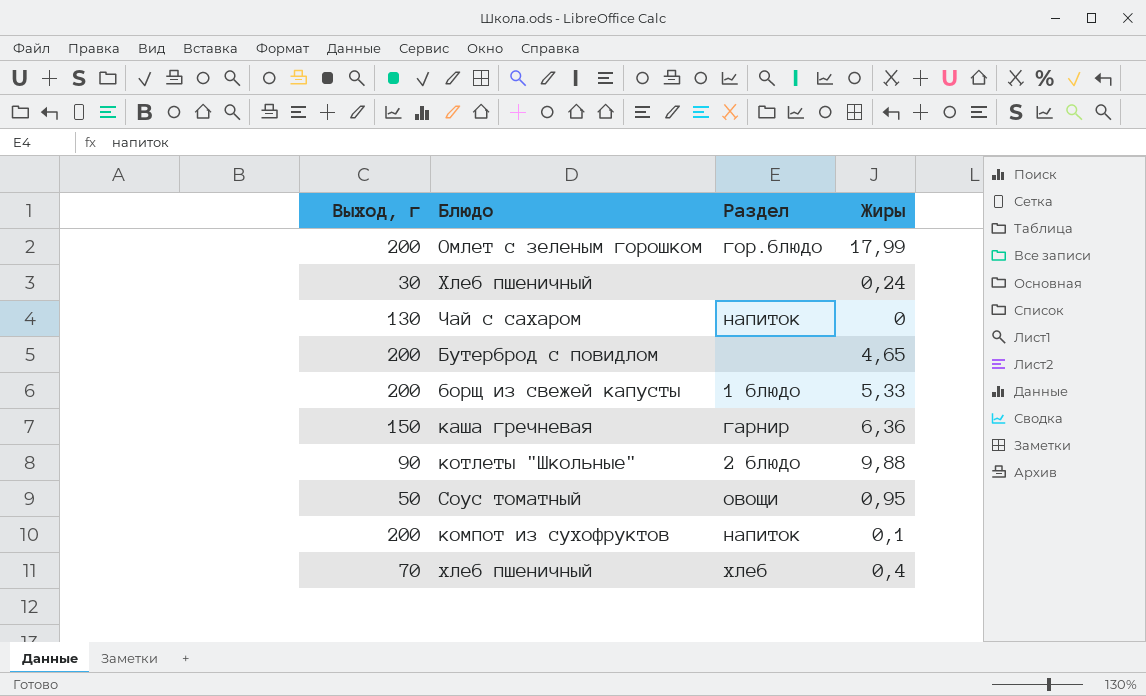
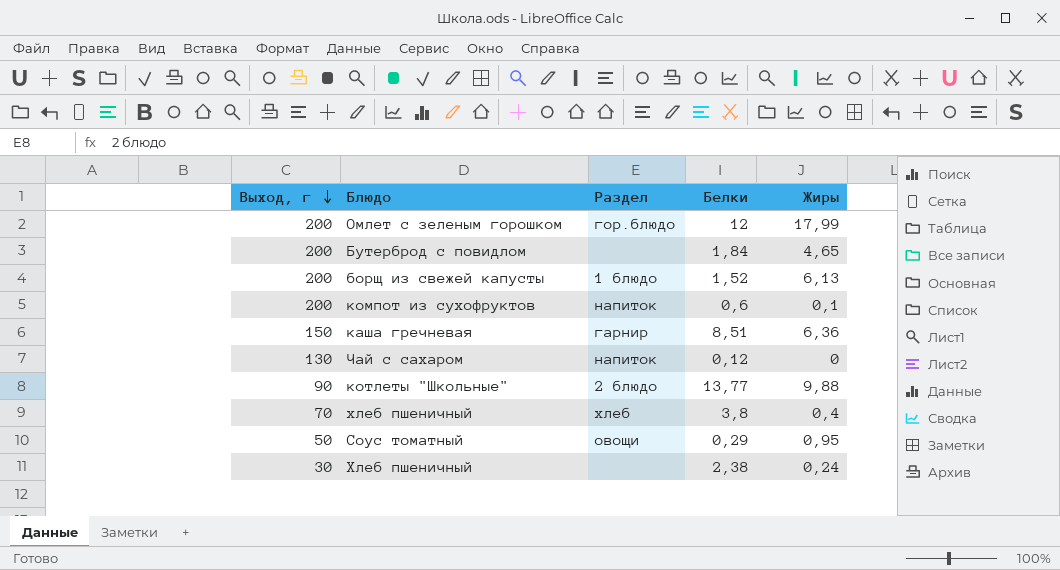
row order: none -> Выход, г descending
column Белки | position: none -> 4
борщ из свежей капусты | Жиры: 5,33 -> 6,13

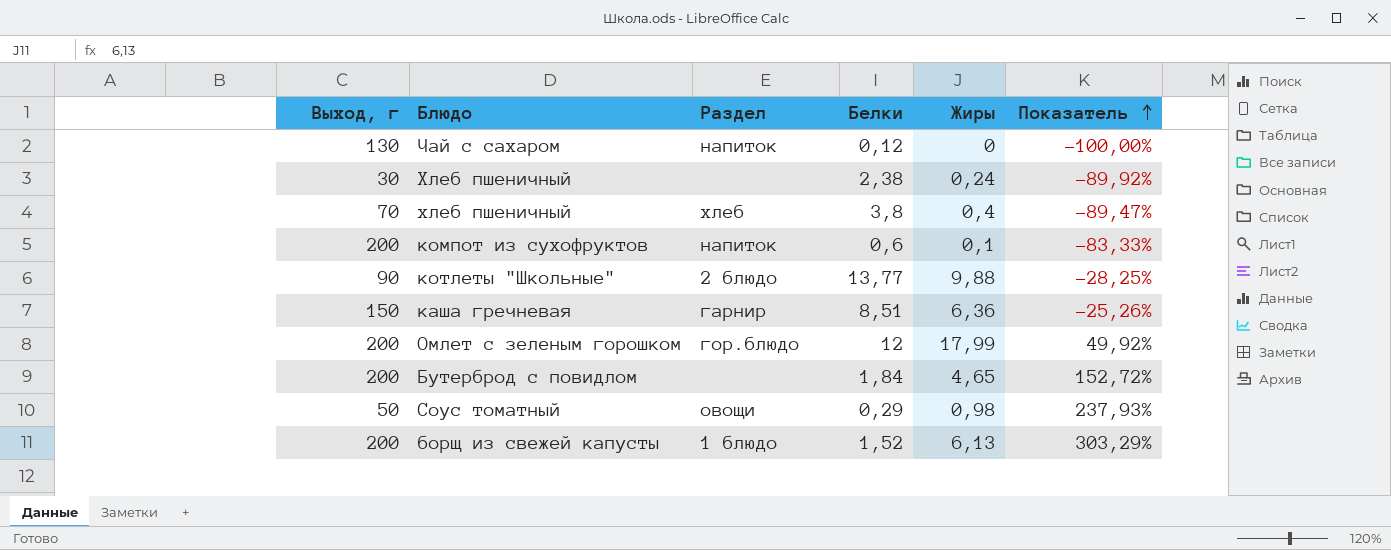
row order: Выход, г descending -> Показатель ascending
column Показатель | formula: none -> ([Жиры] - [Белки]) / [Белки]
Соус томатный | Жиры: 0,95 -> 0,98

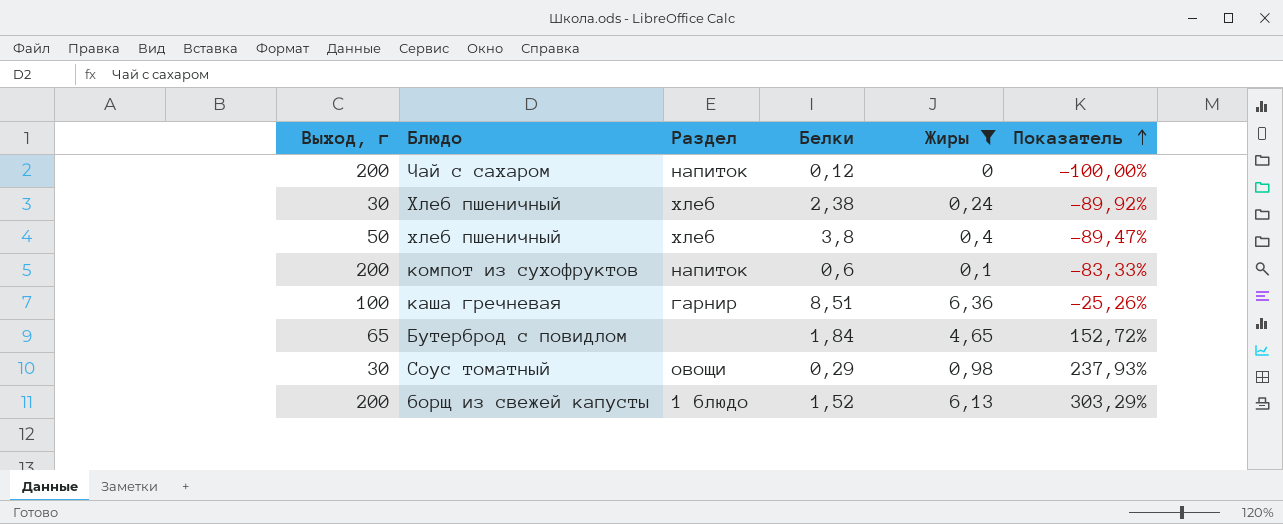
filter: none -> Жиры <= 6,36
Чай с сахаром | Выход, г: 130 -> 200
Хлеб пшеничный | Раздел: none -> хлеб
хлеб пшеничный | Выход, г: 70 -> 50
каша гречневая | Выход, г: 150 -> 100
Бутерброд с повидлом | Выход, г: 200 -> 65
Соус томатный | Выход, г: 50 -> 30

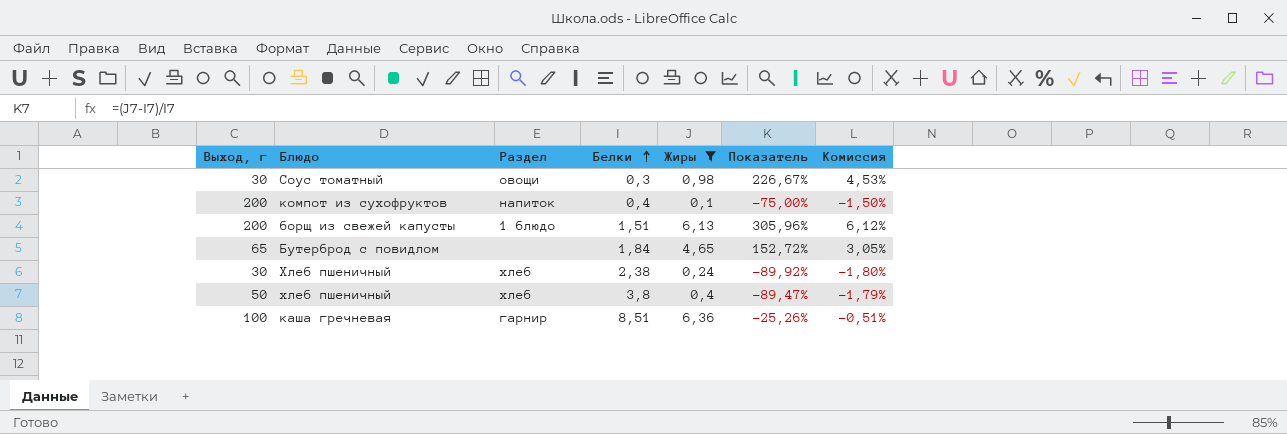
row order: Показатель ascending -> Белки ascending
column Комиссия | formula: none -> [Показатель] * 0,02
row Чай с сахаром: 200 | напиток | 0,12 | 0 | -100,00% -> none
Соус томатный | Белки: 0,29 -> 0,3
Соус томатный | Показатель: 237,93% -> 226,67%
компот из сухофруктов | Белки: 0,6 -> 0,4
компот из сухофруктов | Показатель: -83,33% -> -75,00%
борщ из свежей капусты | Белки: 1,52 -> 1,51
борщ из свежей капусты | Показатель: 303,29% -> 305,96%

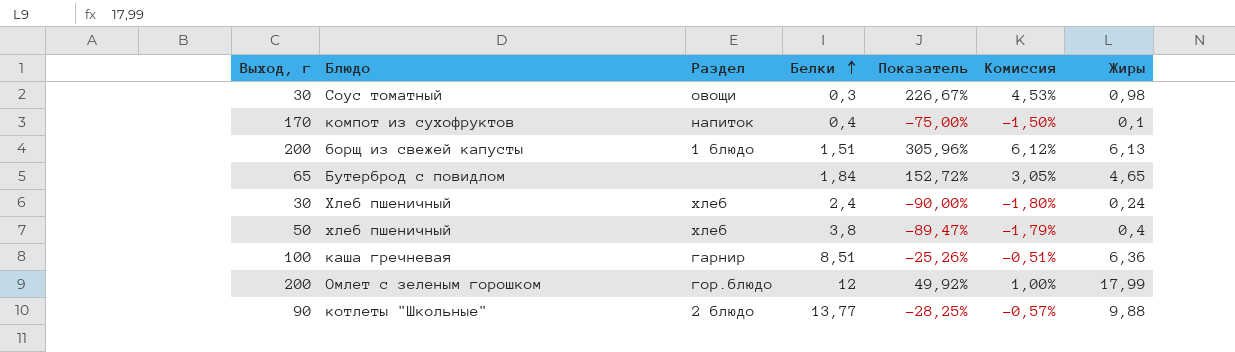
filter: Жиры <= 6,36 -> none
column Жиры | position: 5 -> 7
компот из сухофруктов | Выход, г: 200 -> 170
Хлеб пшеничный | Белки: 2,38 -> 2,4
Хлеб пшеничный | Показатель: -89,92% -> -90,00%

